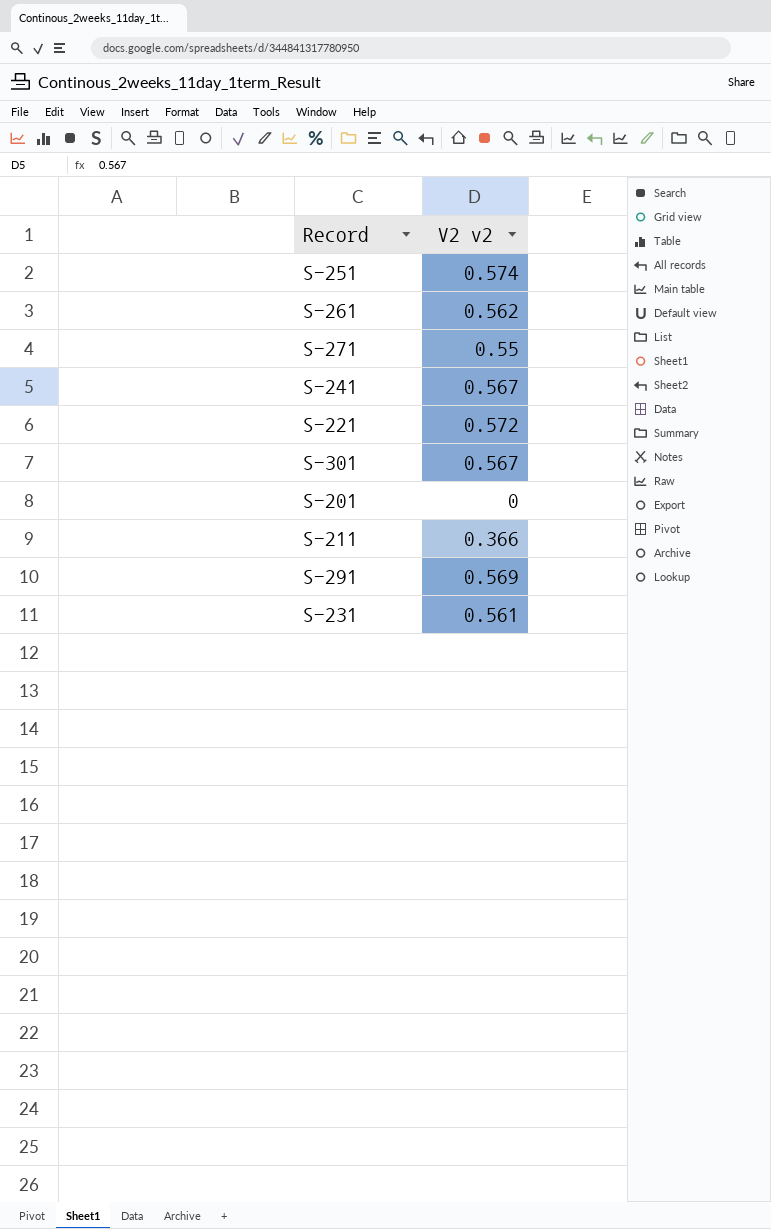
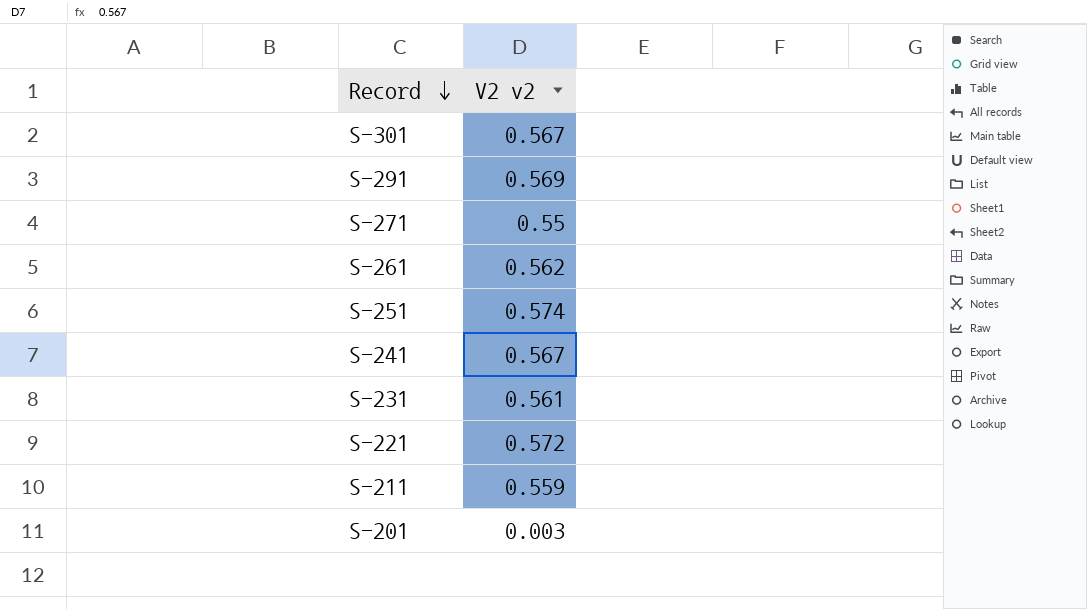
row order: none -> Record descending
S-211 | V2 v2: 0.366 -> 0.559
S-201 | V2 v2: 0 -> 0.003

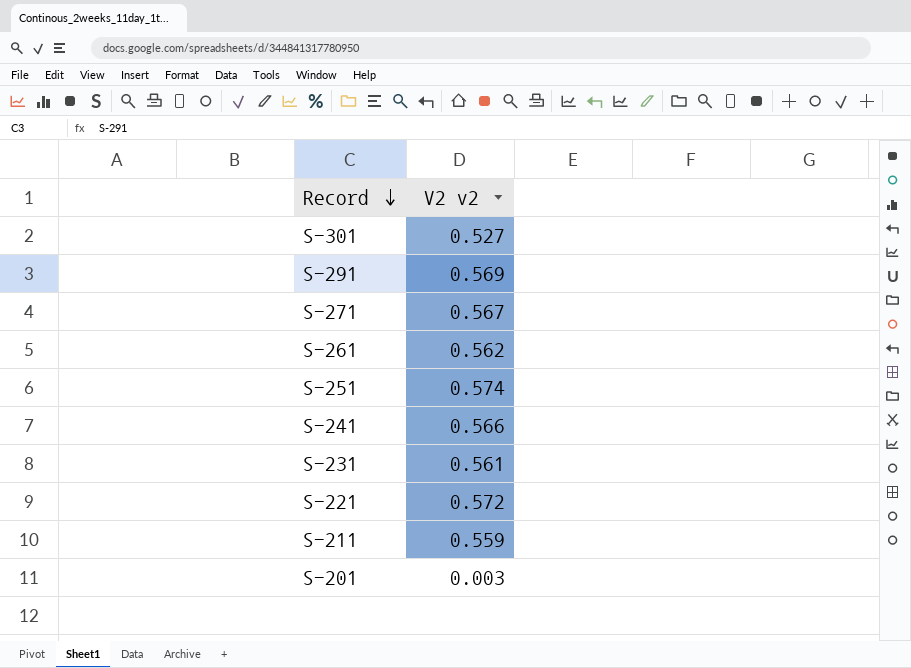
S-301 | V2 v2: 0.567 -> 0.527
S-271 | V2 v2: 0.55 -> 0.567
S-241 | V2 v2: 0.567 -> 0.566

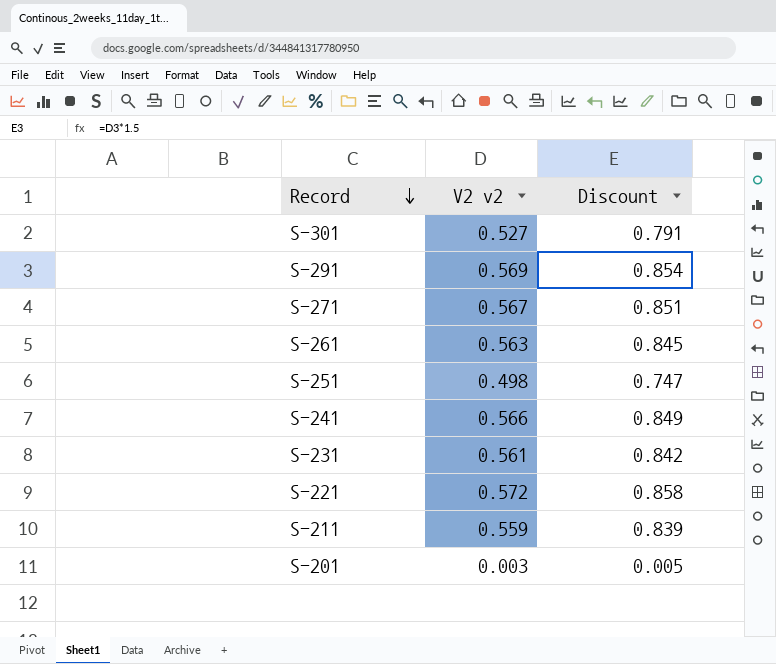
column Discount | formula: none -> [V2 v2] * 1.5
S-261 | V2 v2: 0.562 -> 0.563
S-251 | V2 v2: 0.574 -> 0.498

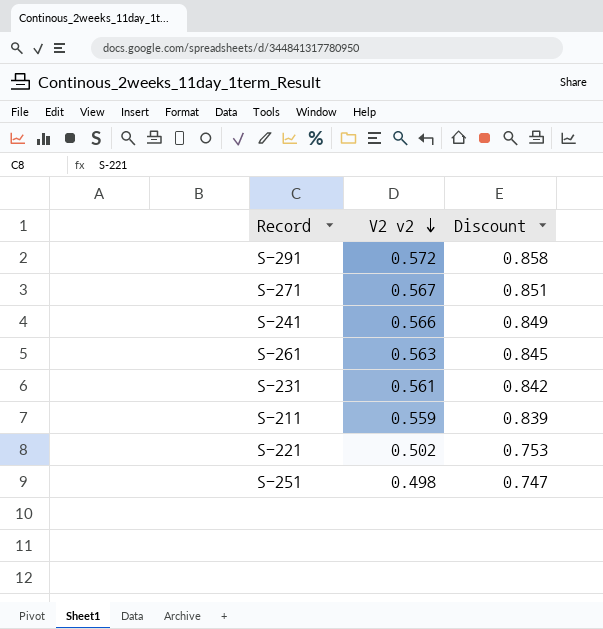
row order: Record descending -> V2 v2 descending
row S-301: 0.527 | 0.791 -> none
row S-201: 0.003 | 0.005 -> none
S-291 | V2 v2: 0.569 -> 0.572
S-291 | Discount: 0.854 -> 0.858
S-221 | V2 v2: 0.572 -> 0.502
S-221 | Discount: 0.858 -> 0.753

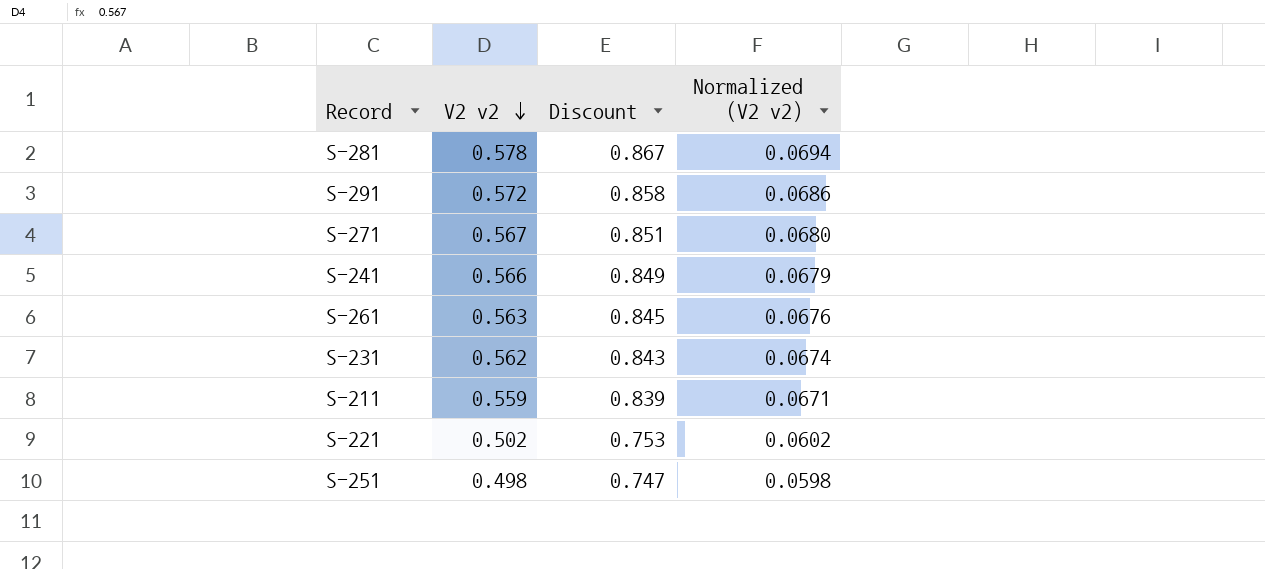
column Normalized (V2 v2) | formula: none -> [V2 v2] * 0.12
row S-281: none -> 0.578 | 0.867 | 0.0694
S-231 | V2 v2: 0.561 -> 0.562
S-231 | Discount: 0.842 -> 0.843

